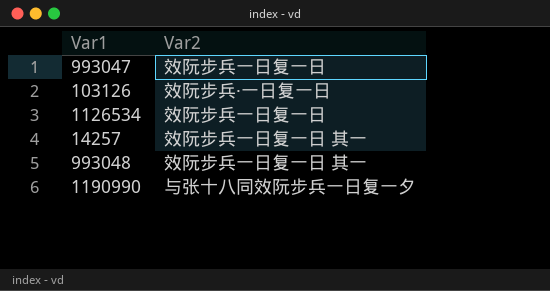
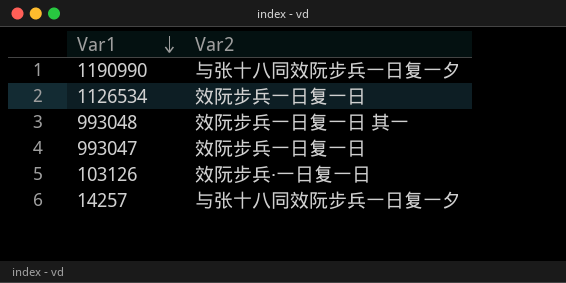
row order: none -> Var1 descending
14257 | Var2: 效阮步兵一日复一日 其一 -> 与张十八同效阮步兵一日复一夕

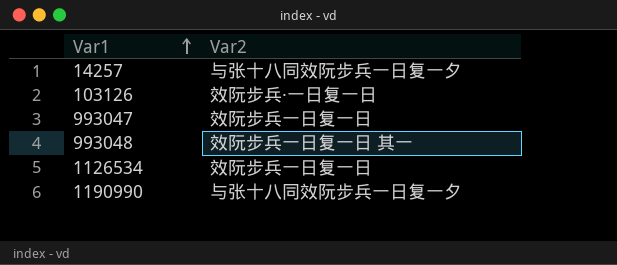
row order: Var1 descending -> Var1 ascending

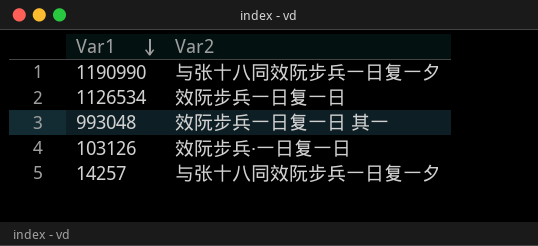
row order: Var1 ascending -> Var1 descending
row 993047: 效阮步兵一日复一日 -> none

